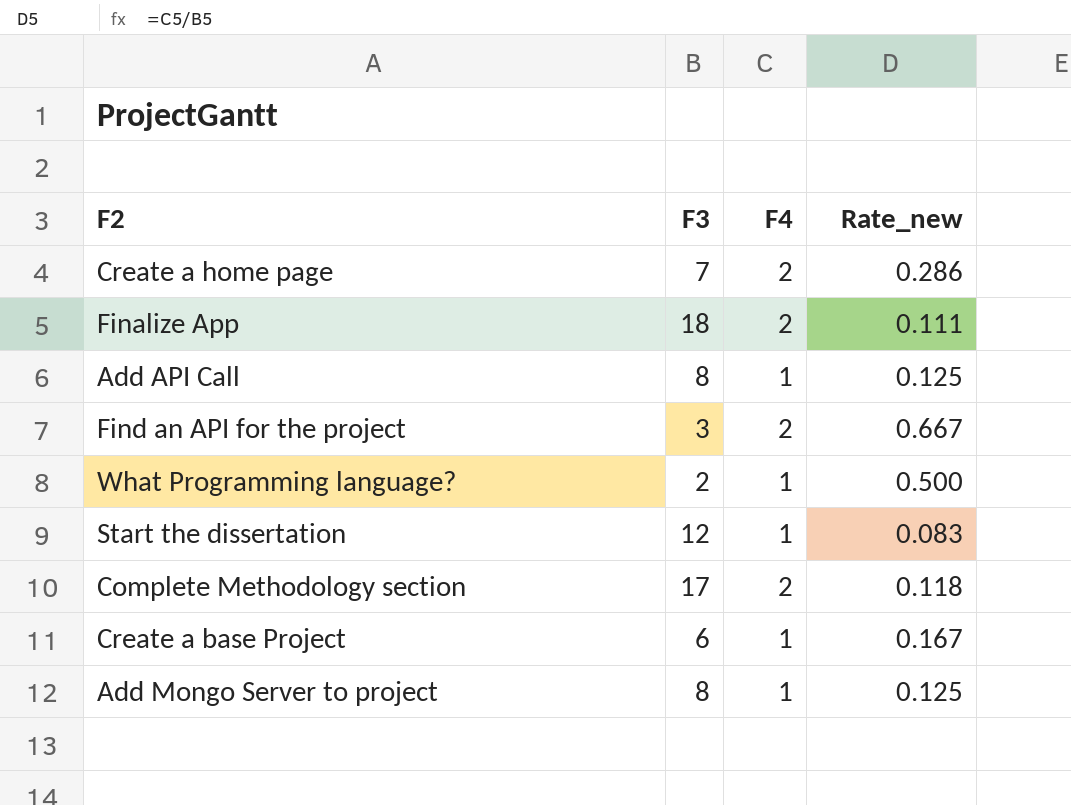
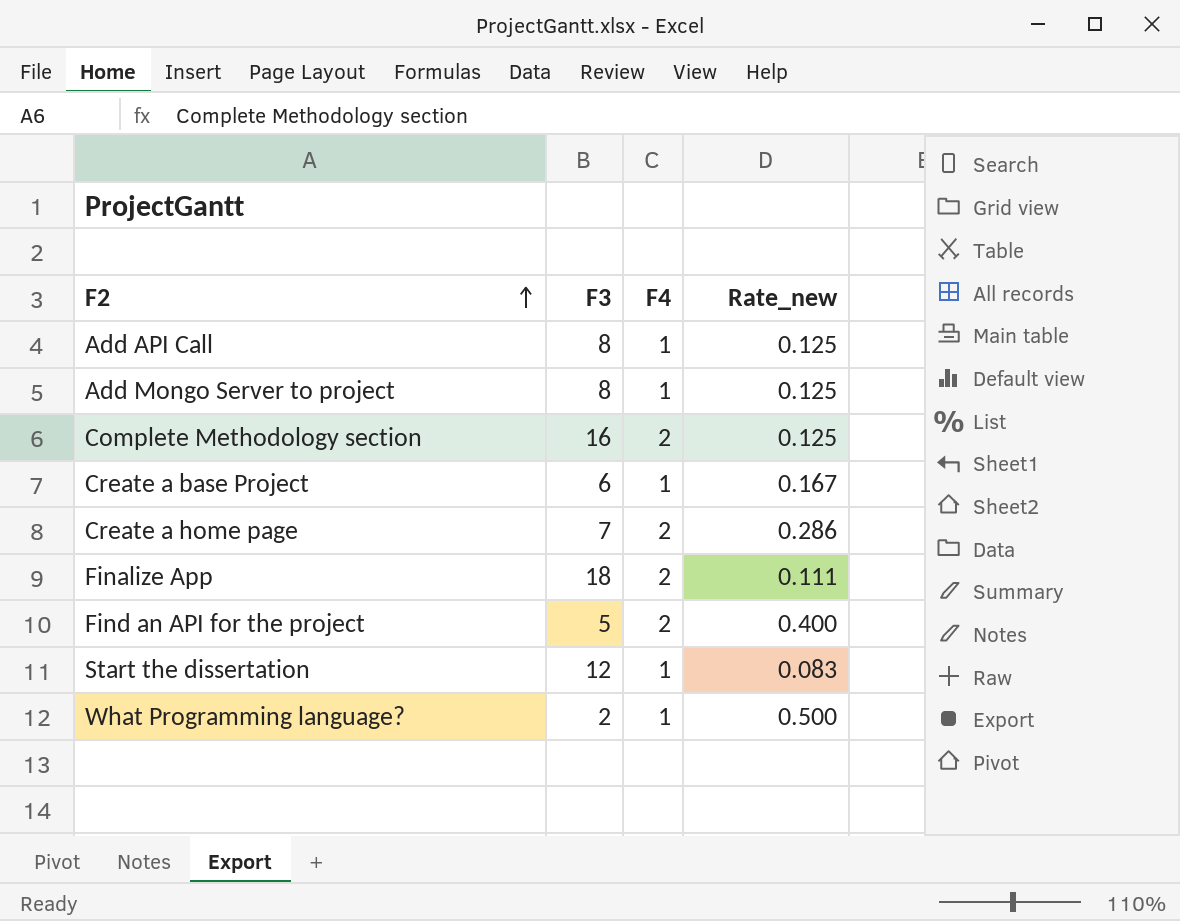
row order: none -> F2 ascending
Complete Methodology section | F3: 17 -> 16
Complete Methodology section | Rate_new: 0.118 -> 0.125
Find an API for the project | F3: 3 -> 5
Find an API for the project | Rate_new: 0.667 -> 0.400

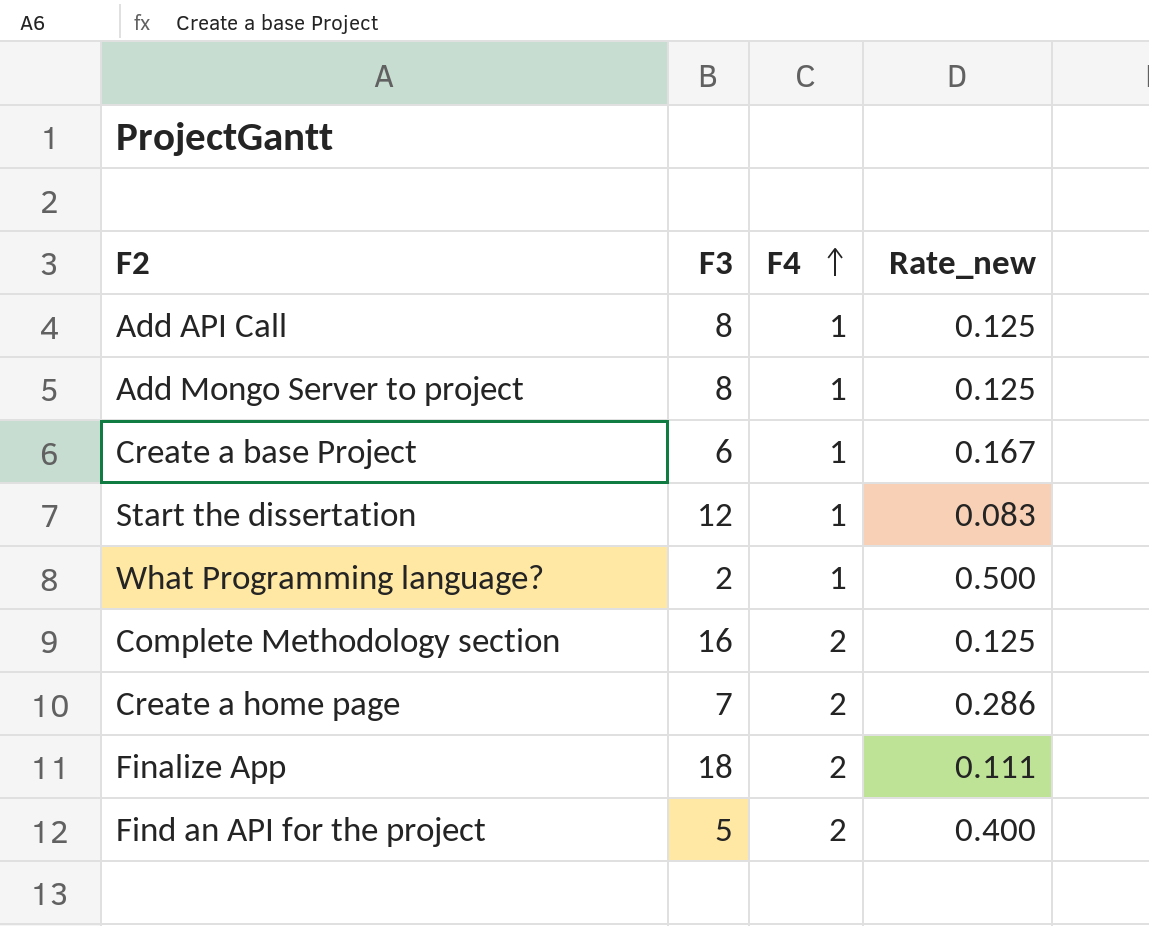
row order: F2 ascending -> F4 ascending

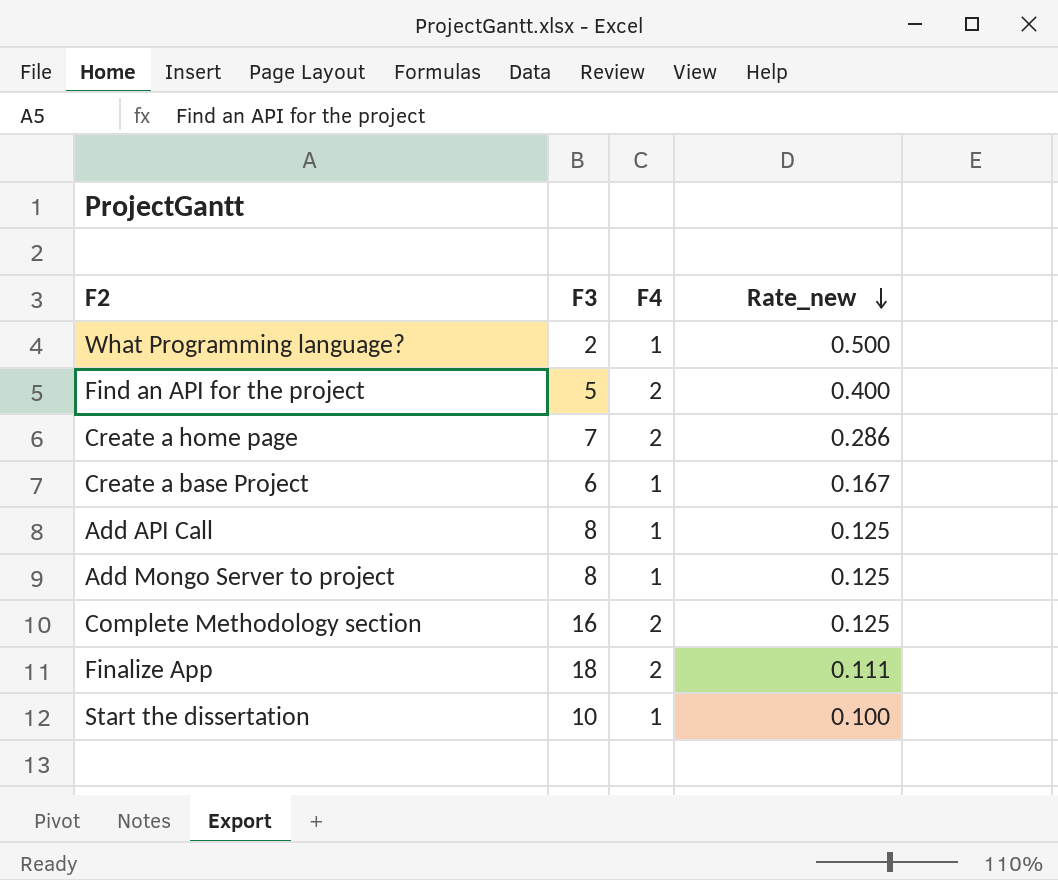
row order: F4 ascending -> Rate_new descending
Start the dissertation | F3: 12 -> 10
Start the dissertation | Rate_new: 0.083 -> 0.100

